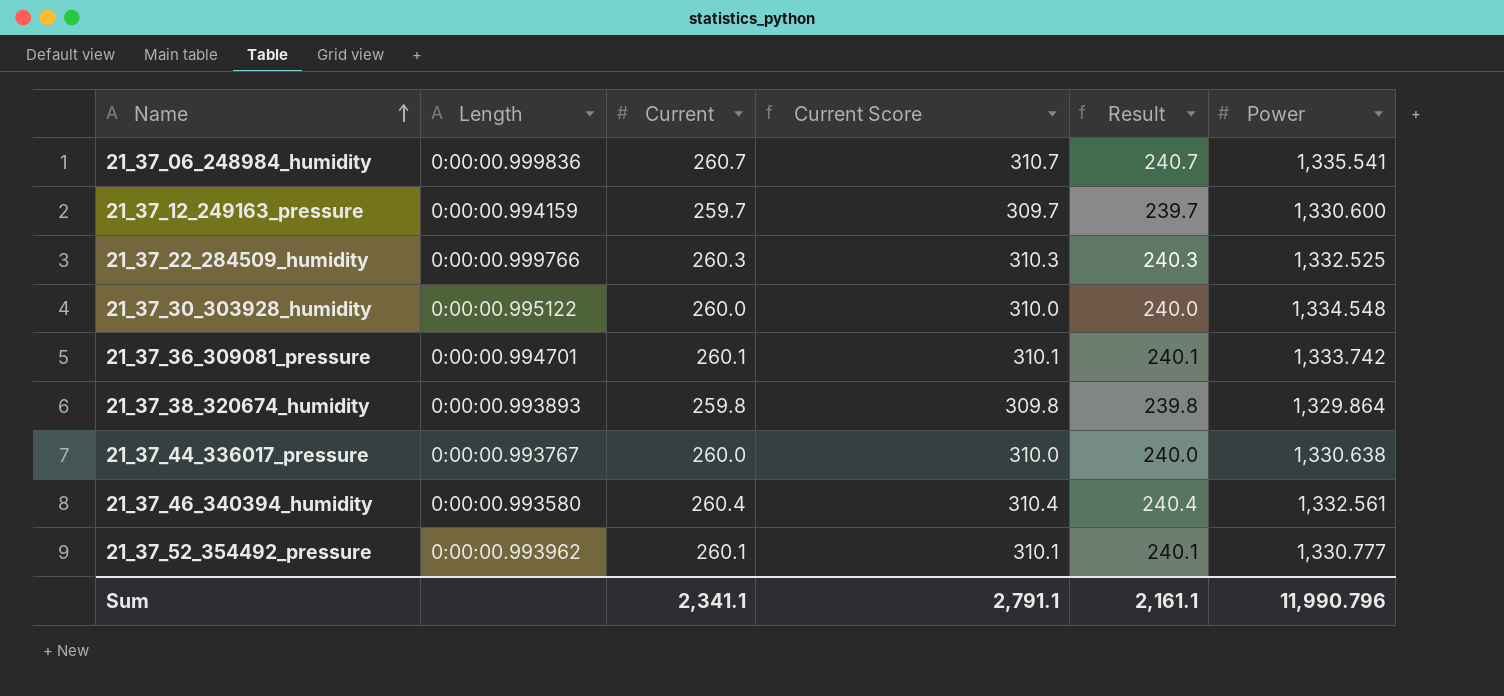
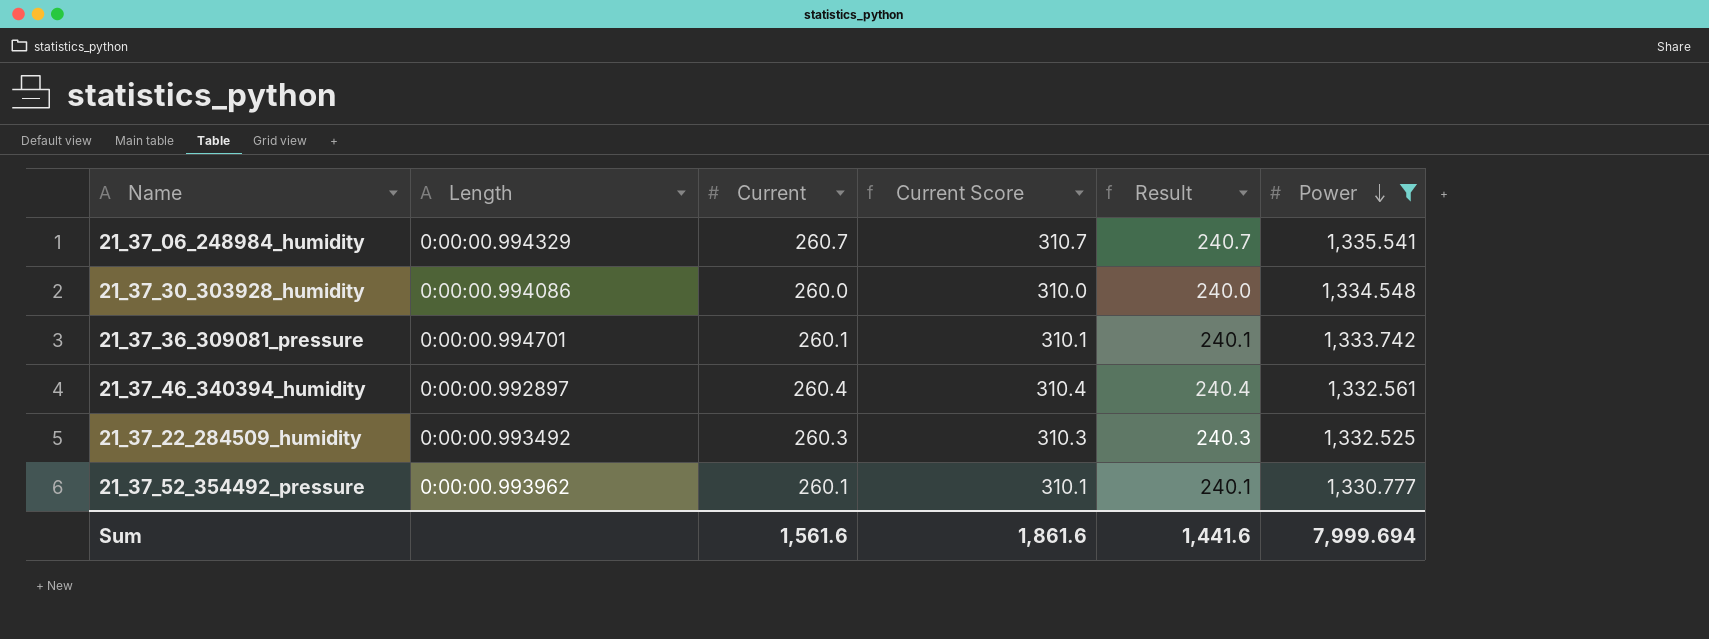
filter: none -> Power >= 1,330.777
row order: Name ascending -> Power descending
21_37_06_248984_humidity | Length: 0:00:00.999836 -> 0:00:00.994329
21_37_30_303928_humidity | Length: 0:00:00.995122 -> 0:00:00.994086
21_37_46_340394_humidity | Length: 0:00:00.993580 -> 0:00:00.992897
21_37_22_284509_humidity | Length: 0:00:00.999766 -> 0:00:00.993492
Sum | Current: 2,341.1 -> 1,561.6
Sum | Current Score: 2,791.1 -> 1,861.6
Sum | Result: 2,161.1 -> 1,441.6
Sum | Power: 11,990.796 -> 7,999.694

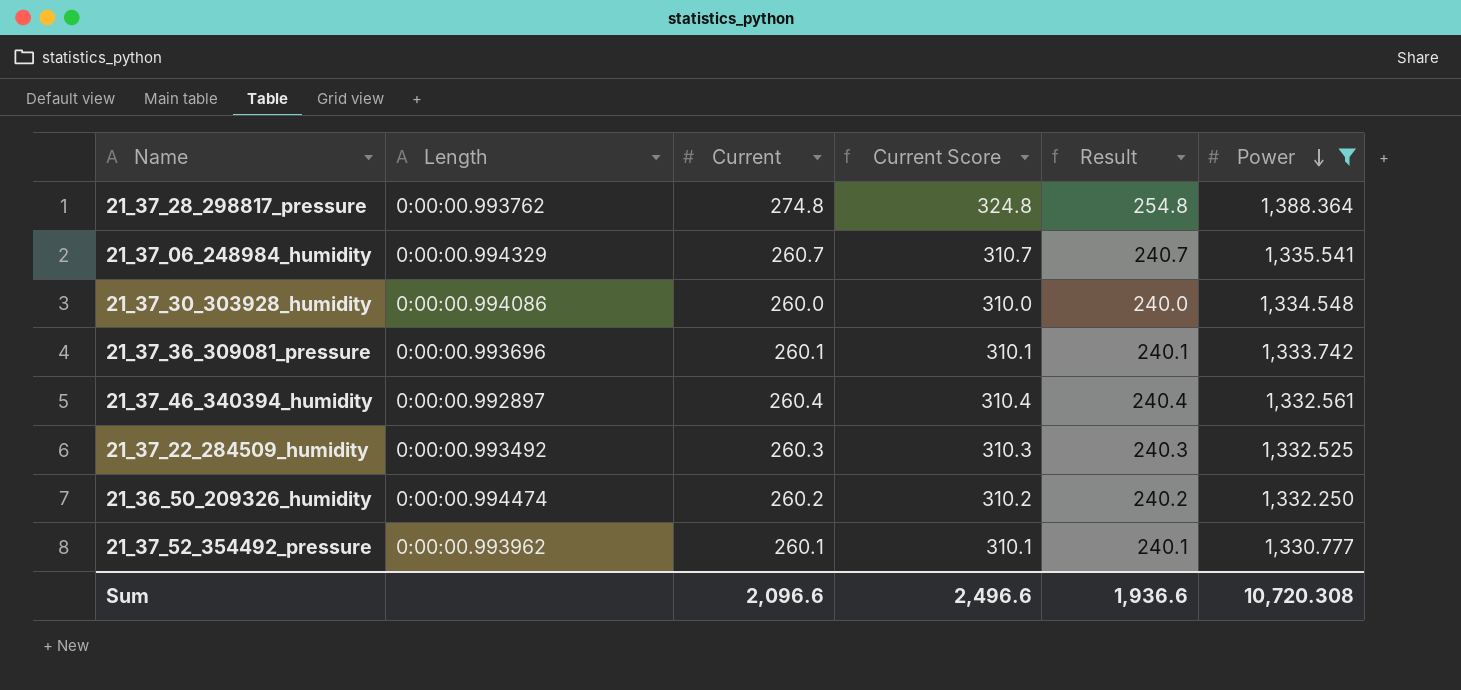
row 21_37_28_298817_pressure: none -> 0:00:00.993762 | 274.8 | 324.8 | 254.8 | 1,388.364
21_37_36_309081_pressure | Length: 0:00:00.994701 -> 0:00:00.993696
row 21_36_50_209326_humidity: none -> 0:00:00.994474 | 260.2 | 310.2 | 240.2 | 1,332.250
Sum | Current: 1,561.6 -> 2,096.6
Sum | Current Score: 1,861.6 -> 2,496.6
Sum | Result: 1,441.6 -> 1,936.6
Sum | Power: 7,999.694 -> 10,720.308

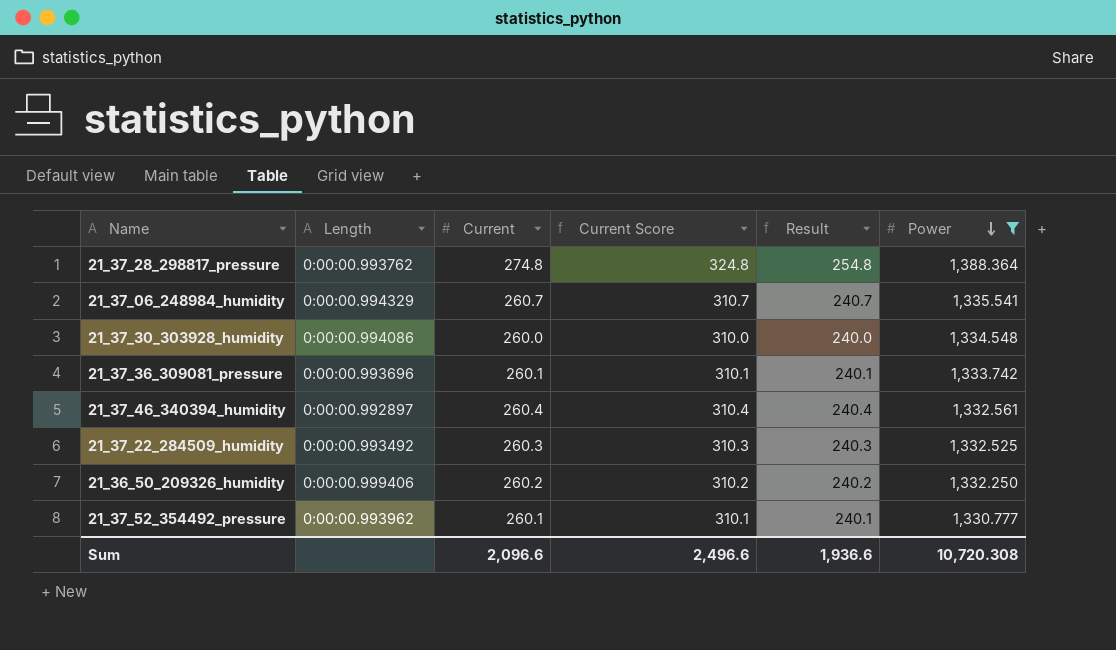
21_36_50_209326_humidity | Length: 0:00:00.994474 -> 0:00:00.999406

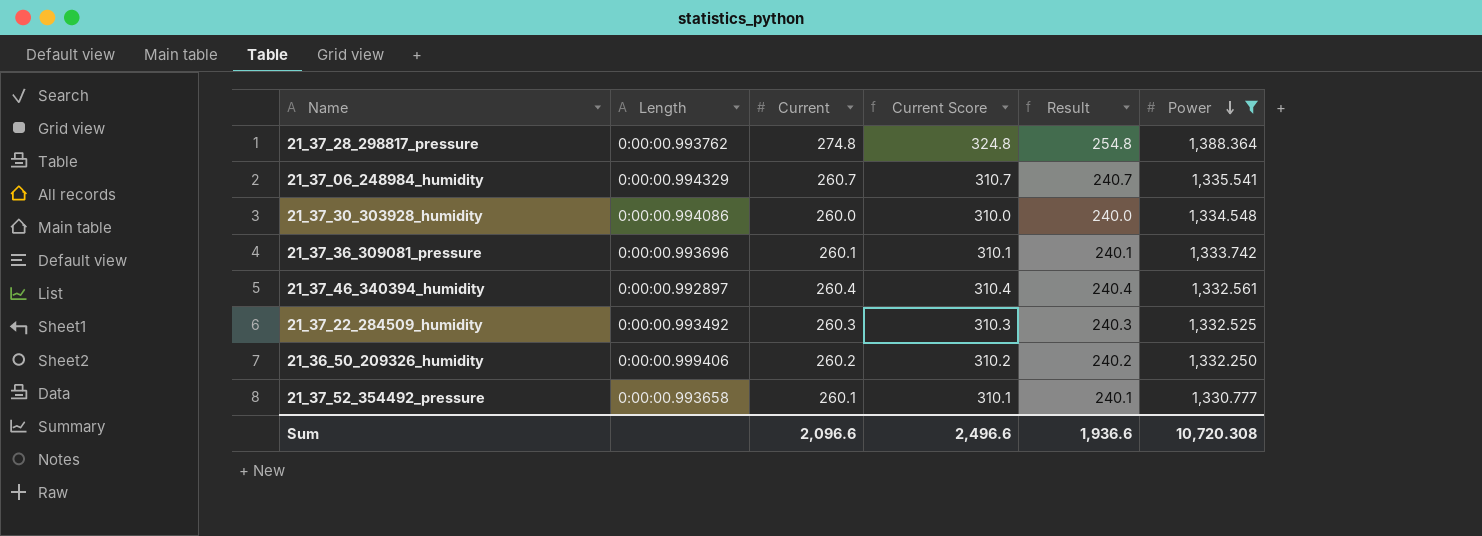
21_37_52_354492_pressure | Length: 0:00:00.993962 -> 0:00:00.993658

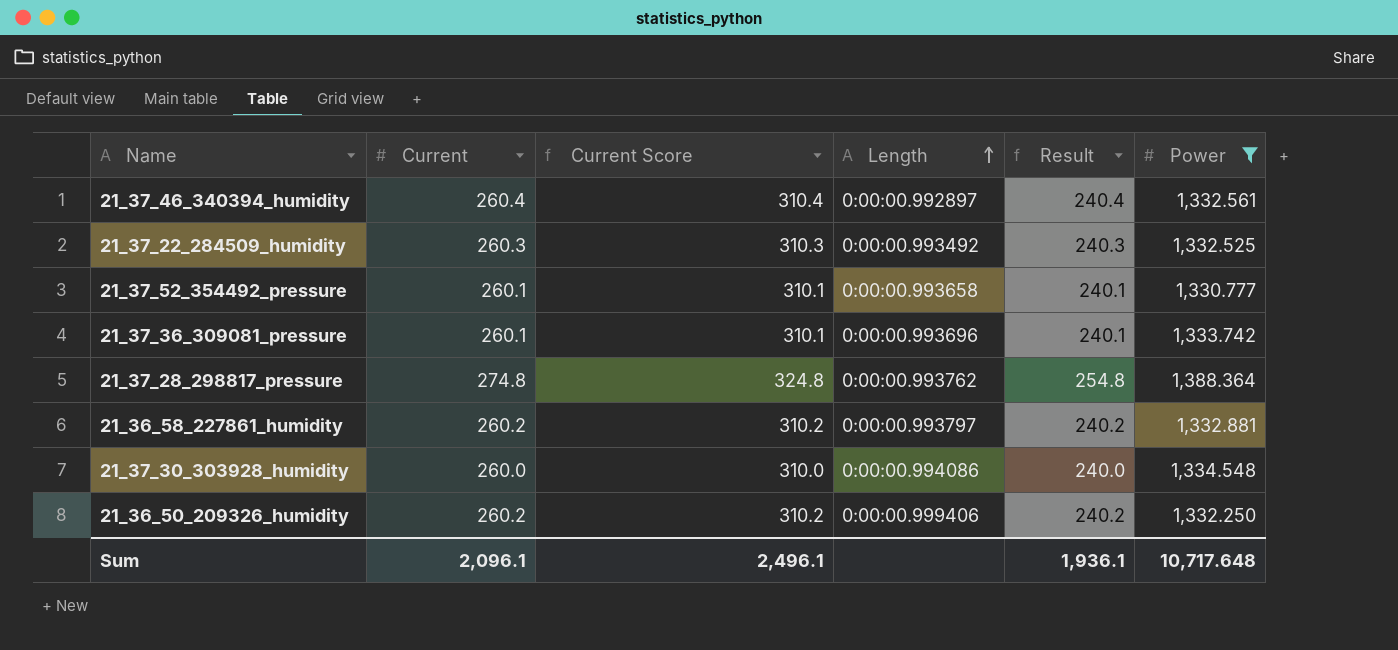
row order: Power descending -> Length ascending
column Length | position: 2 -> 4
row 21_37_06_248984_humidity: 0:00:00.994329 | 260.7 | 310.7 | 240.7 | 1,335.541 -> none
row 21_36_58_227861_humidity: none -> 260.2 | 310.2 | 0:00:00.993797 | 240.2 | 1,332.881
Sum | Current: 2,096.6 -> 2,096.1
Sum | Current Score: 2,496.6 -> 2,496.1
Sum | Result: 1,936.6 -> 1,936.1
Sum | Power: 10,720.308 -> 10,717.648

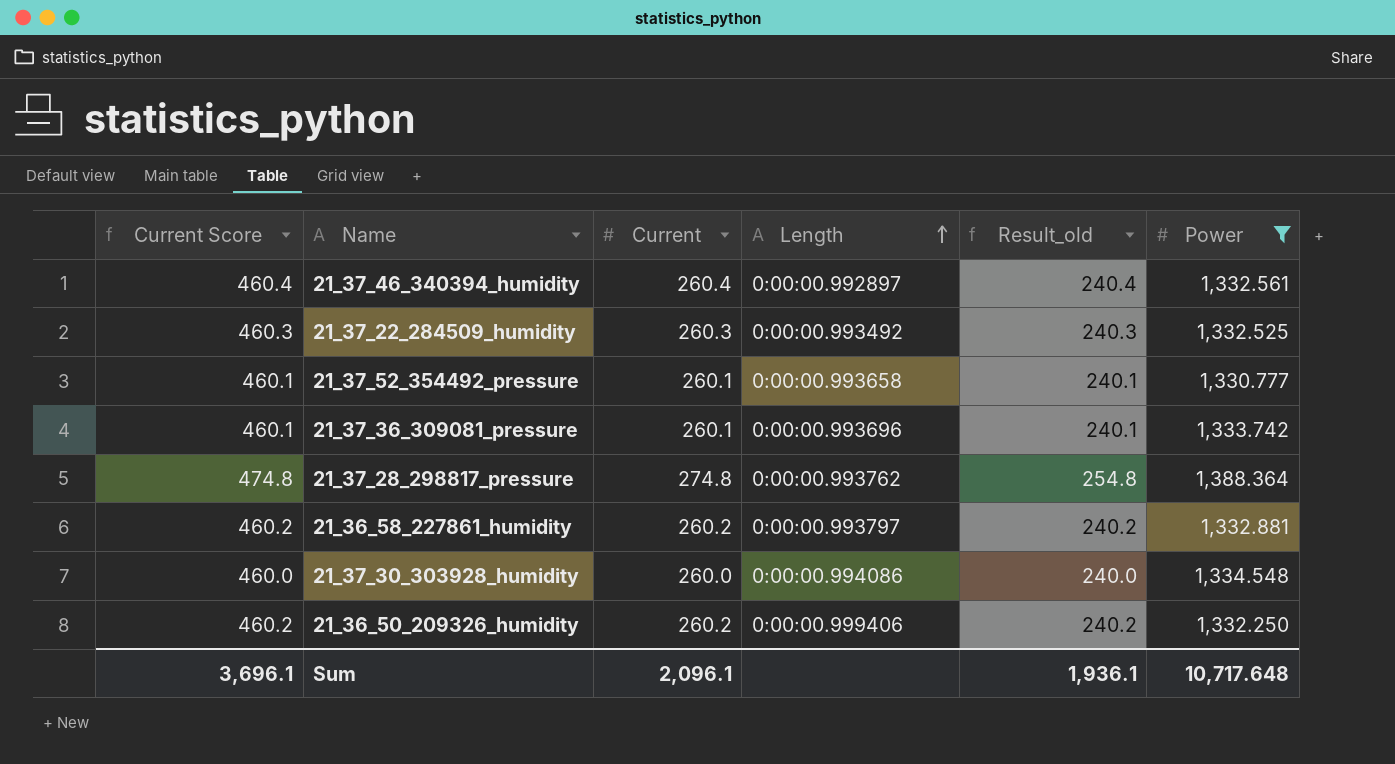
column Current Score | formula: [Current] + 50 -> [Current] + 200
column Current Score | position: 3 -> 1
column name: Result -> Result_old
Sum | Current Score: 2,496.1 -> 3,696.1

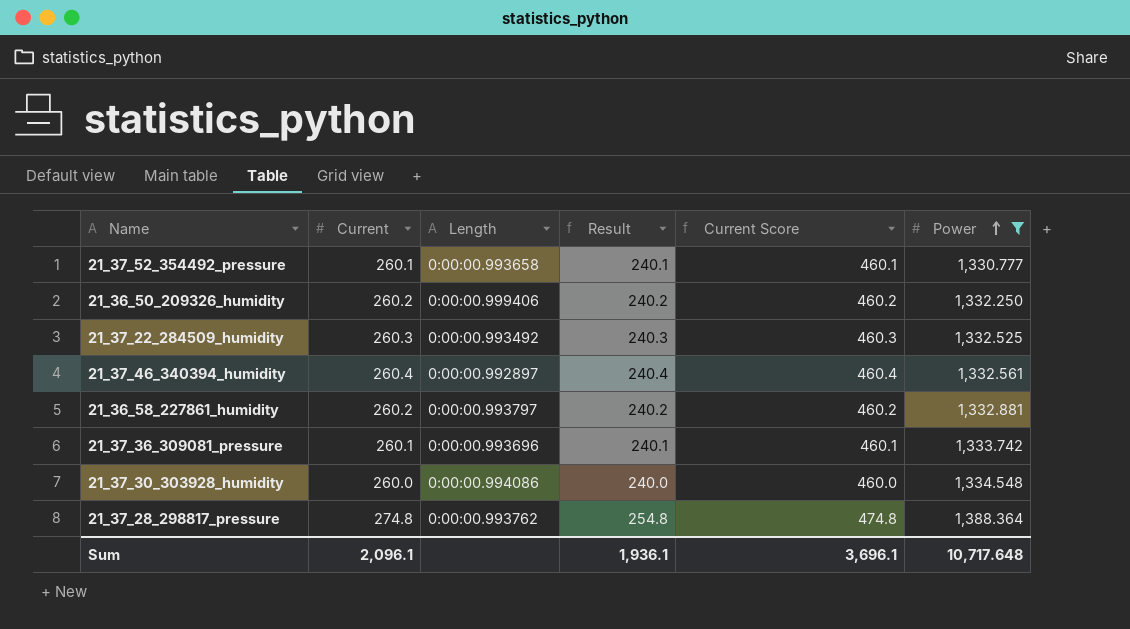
row order: Length ascending -> Power ascending
column name: Result_old -> Result
column Current Score | position: 1 -> 5

